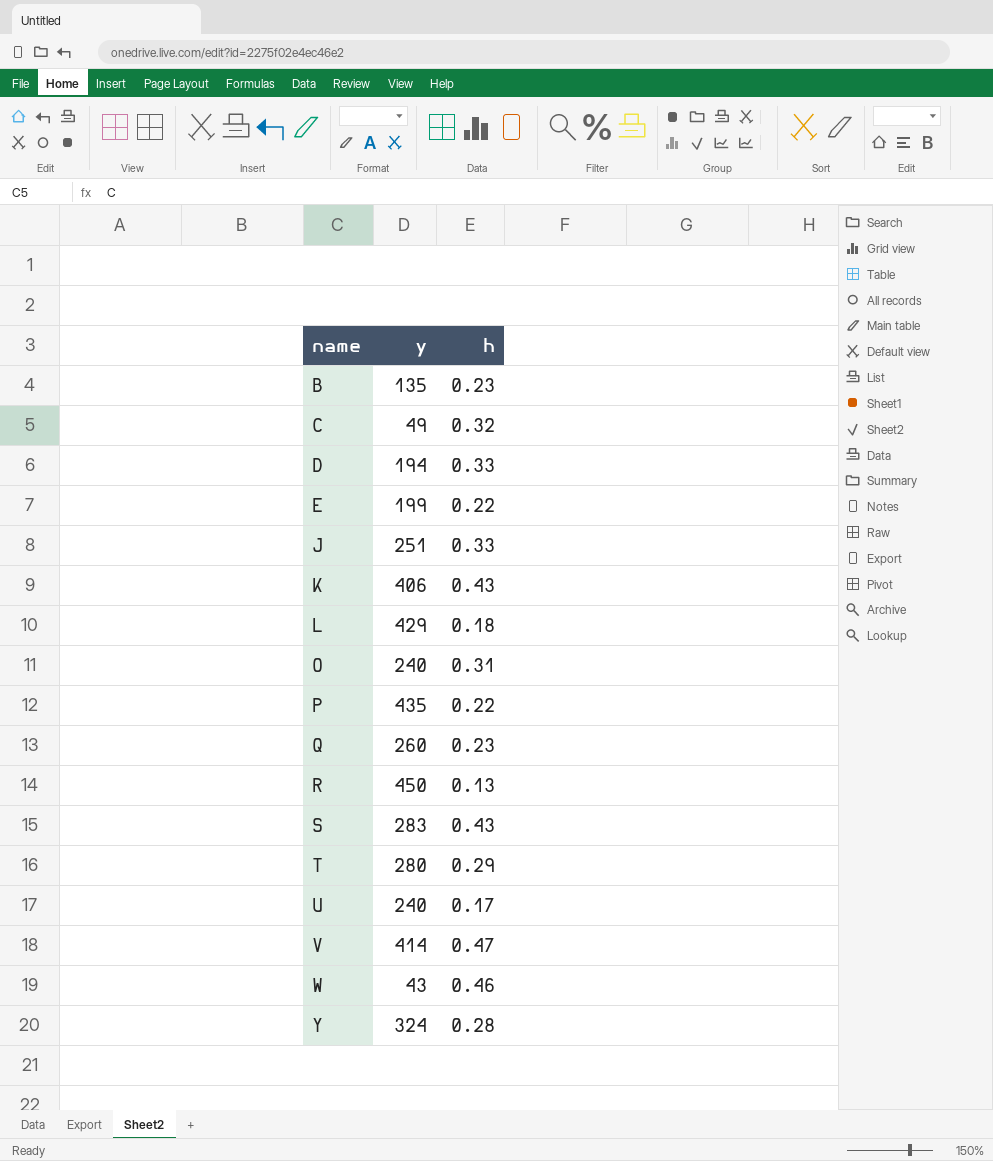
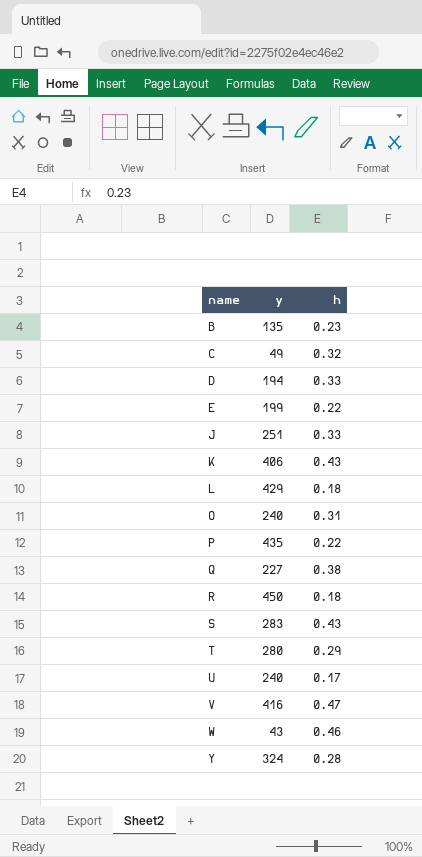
Q | y: 260 -> 227
Q | h: 0.23 -> 0.38
R | h: 0.13 -> 0.18
V | y: 414 -> 416

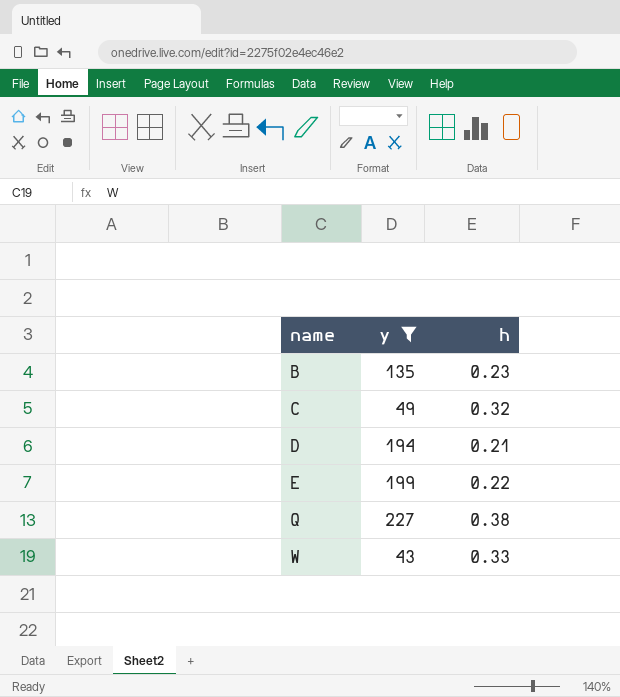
filter: none -> y <= 227
D | h: 0.33 -> 0.21
W | h: 0.46 -> 0.33

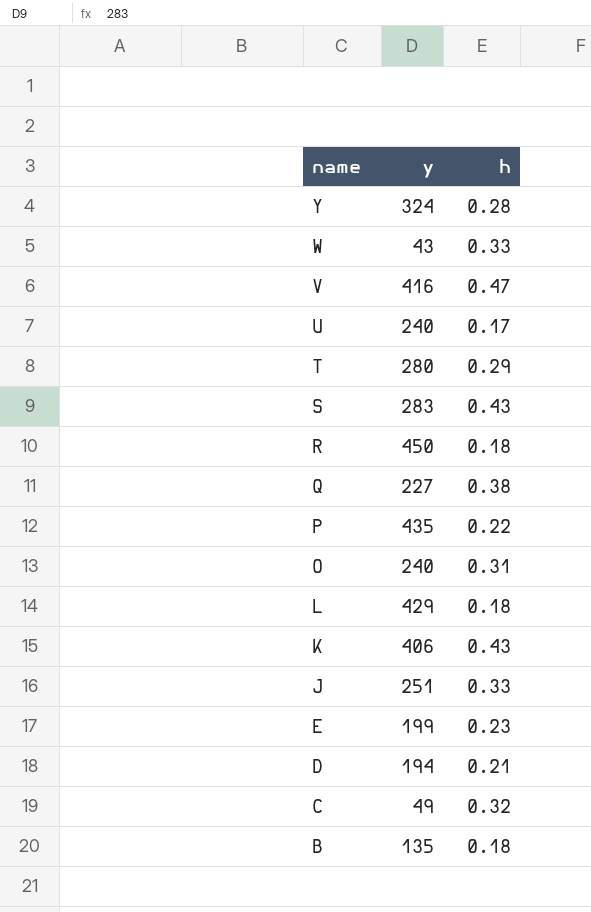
filter: y <= 227 -> none
row order: name ascending -> name descending
E | h: 0.22 -> 0.23
B | h: 0.23 -> 0.18

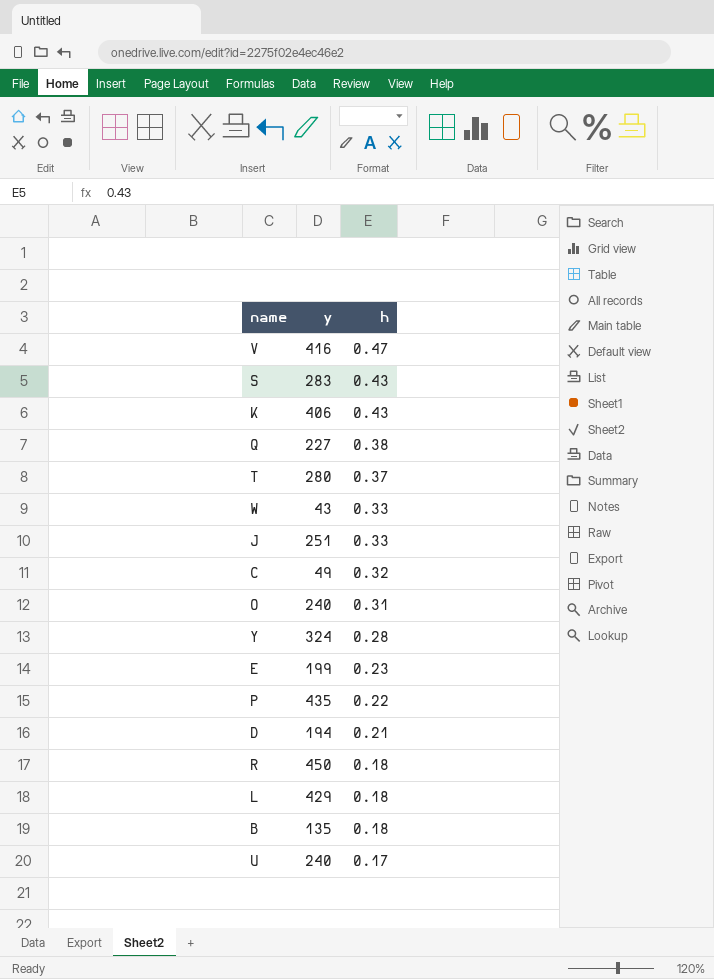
row order: name descending -> h descending
T | h: 0.29 -> 0.37

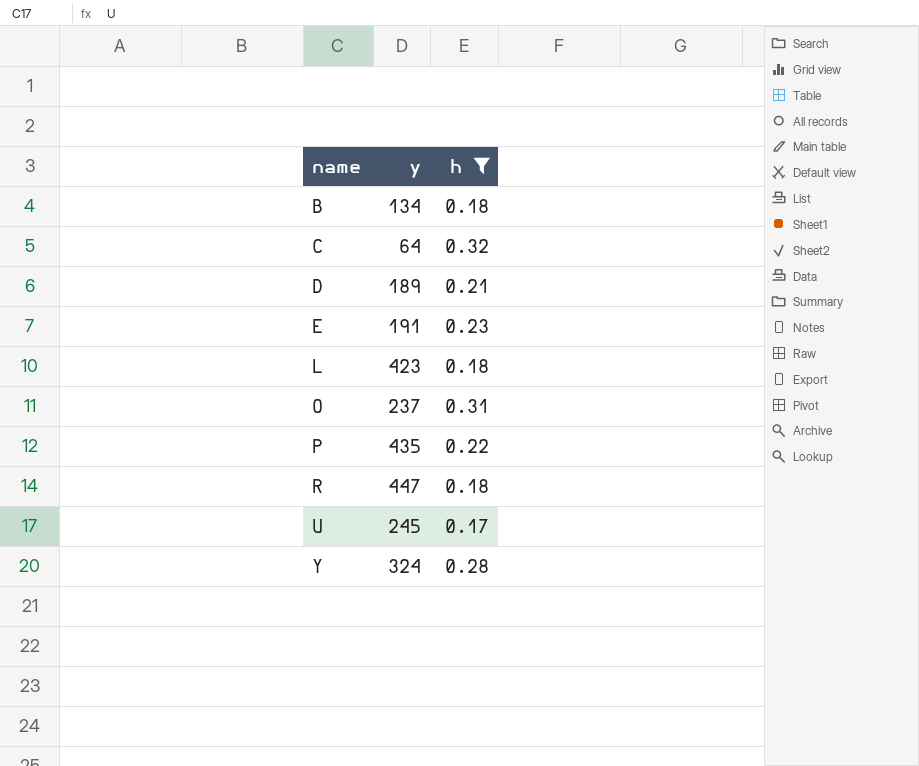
filter: none -> h <= 0.32
row order: h descending -> name ascending
B | y: 135 -> 134
C | y: 49 -> 64
D | y: 194 -> 189
E | y: 199 -> 191
L | y: 429 -> 423
O | y: 240 -> 237
R | y: 450 -> 447
U | y: 240 -> 245

